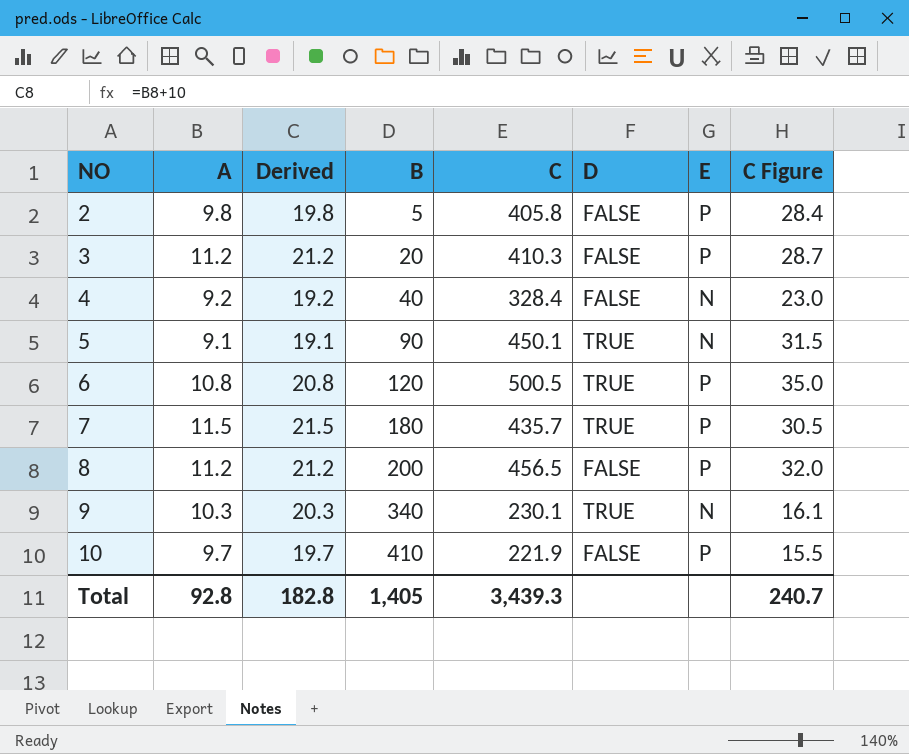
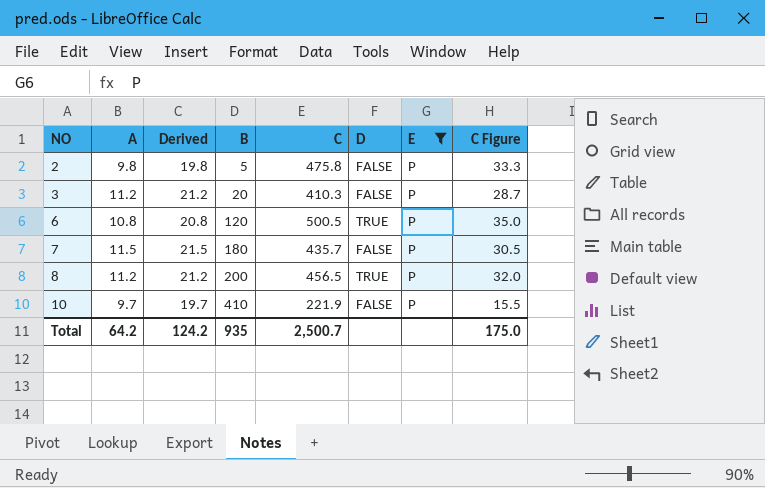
filter: none -> E = P
2 | C: 405.8 -> 475.8
2 | C Figure: 28.4 -> 33.3
7 | D: TRUE -> FALSE
8 | D: FALSE -> TRUE
Total | A: 92.8 -> 64.2
Total | Derived: 182.8 -> 124.2
Total | B: 1,405 -> 935
Total | C: 3,439.3 -> 2,500.7
Total | C Figure: 240.7 -> 175.0

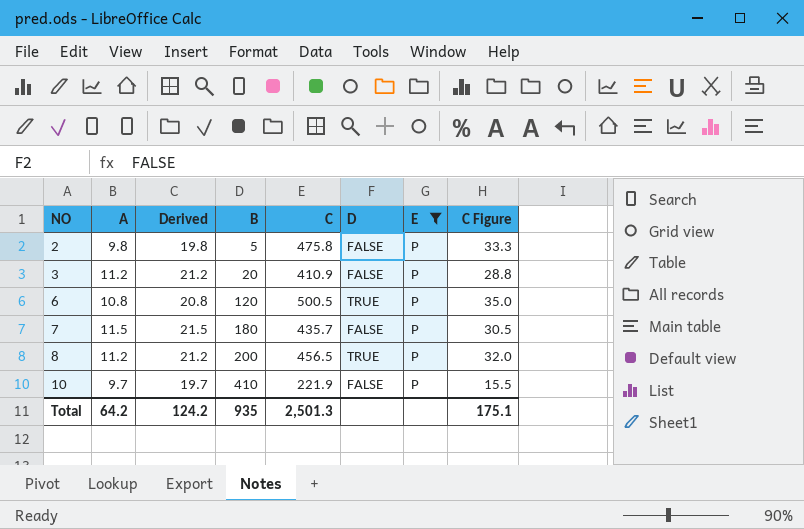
3 | C: 410.3 -> 410.9
3 | C Figure: 28.7 -> 28.8
Total | C: 2,500.7 -> 2,501.3
Total | C Figure: 175.0 -> 175.1

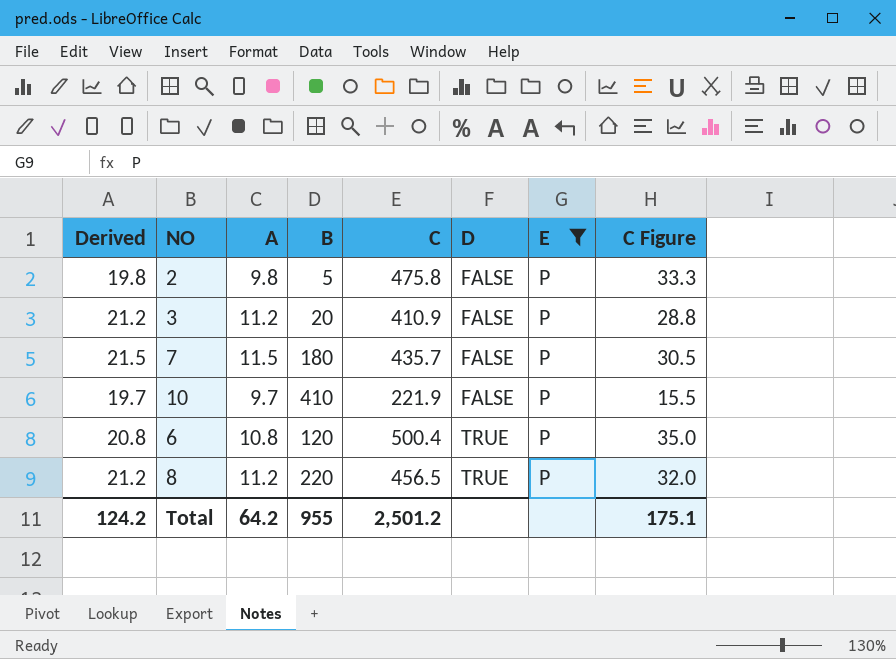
row order: NO ascending -> D ascending
column Derived | position: 3 -> 1
6 | C: 500.5 -> 500.4
8 | B: 200 -> 220
Total | B: 935 -> 955
Total | C: 2,501.3 -> 2,501.2

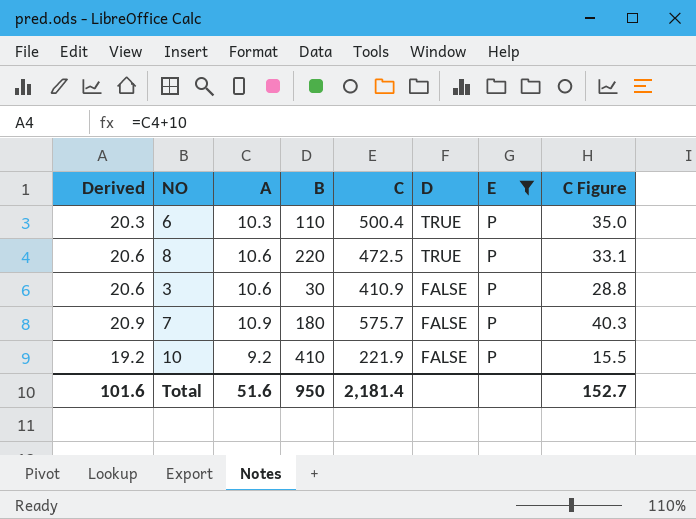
row order: D ascending -> D descending
row 2: 19.8 | 9.8 | 5 | 475.8 | FALSE | P | 33.3 -> none
6 | Derived: 20.8 -> 20.3
6 | A: 10.8 -> 10.3
6 | B: 120 -> 110
8 | Derived: 21.2 -> 20.6
8 | A: 11.2 -> 10.6
8 | C: 456.5 -> 472.5
8 | C Figure: 32.0 -> 33.1
3 | Derived: 21.2 -> 20.6
3 | A: 11.2 -> 10.6
3 | B: 20 -> 30
7 | Derived: 21.5 -> 20.9
7 | A: 11.5 -> 10.9
7 | C: 435.7 -> 575.7
7 | C Figure: 30.5 -> 40.3
10 | Derived: 19.7 -> 19.2
10 | A: 9.7 -> 9.2
Total | Derived: 124.2 -> 101.6
Total | A: 64.2 -> 51.6
Total | B: 955 -> 950
Total | C: 2,501.2 -> 2,181.4
Total | C Figure: 175.1 -> 152.7

